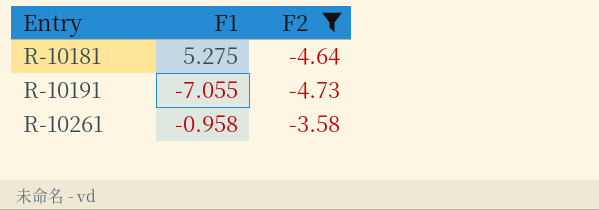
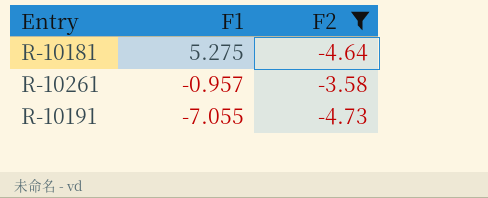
row order: Entry ascending -> F1 descending
R-10261 | F1: -0.958 -> -0.957

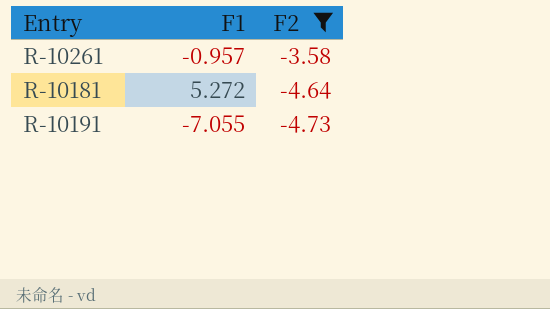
row order: F1 descending -> F2 descending
R-10181 | F1: 5.275 -> 5.272

